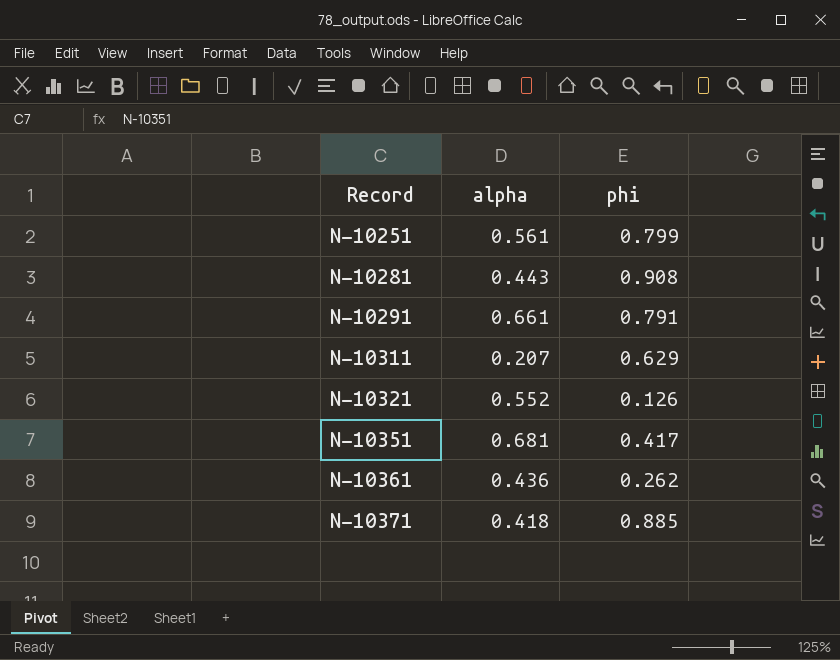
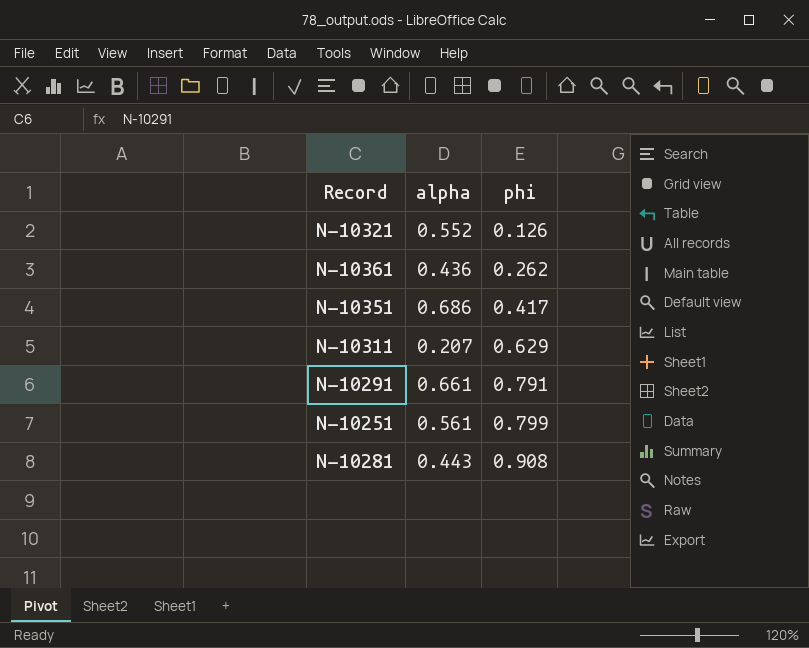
row order: Record ascending -> phi ascending
row N-10371: 0.418 | 0.885 -> none
N-10351 | alpha: 0.681 -> 0.686

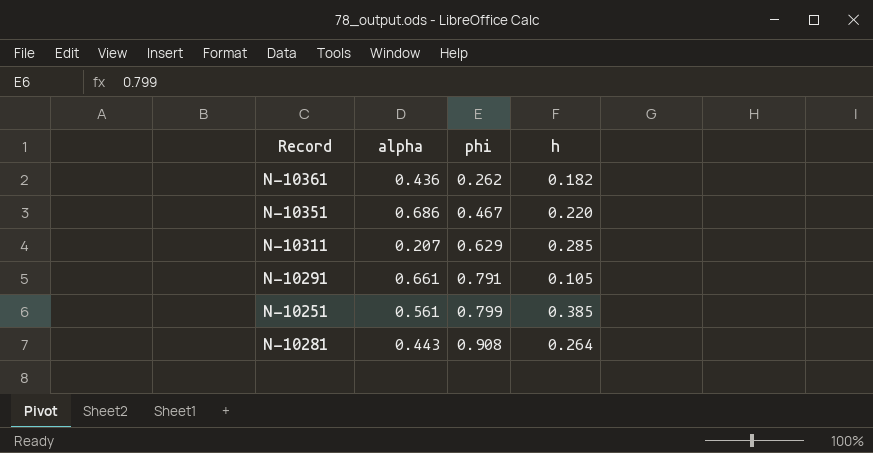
column h | position: none -> 4
row N-10321: 0.552 | 0.126 -> none
N-10351 | phi: 0.417 -> 0.467

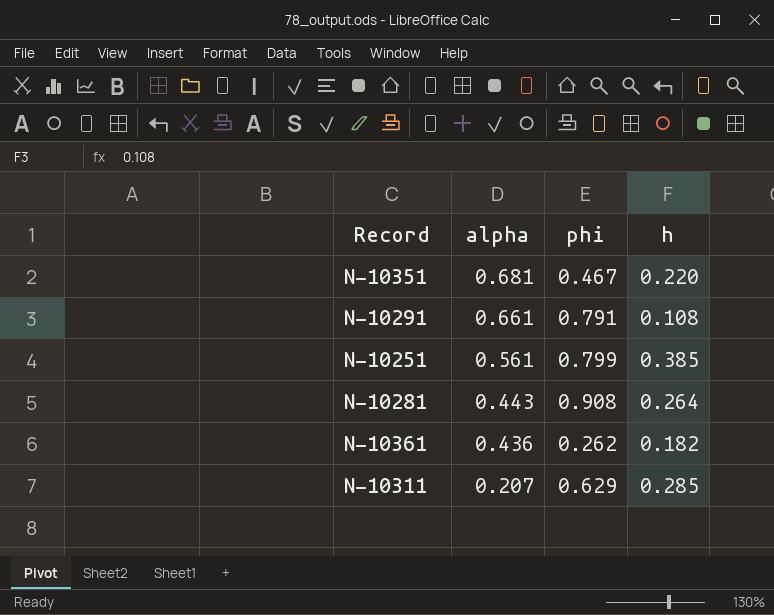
row order: phi ascending -> alpha descending
N-10351 | alpha: 0.686 -> 0.681
N-10291 | h: 0.105 -> 0.108

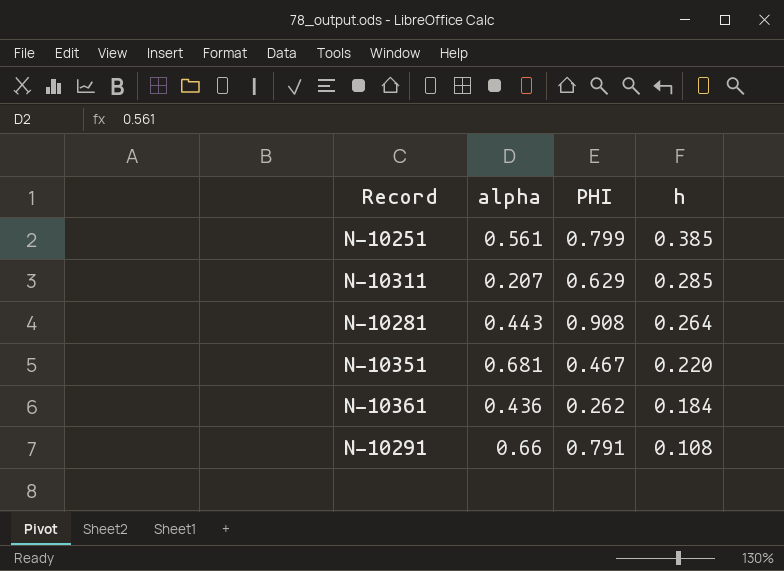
row order: alpha descending -> h descending
column name: phi -> PHI
N-10361 | h: 0.182 -> 0.184
N-10291 | alpha: 0.661 -> 0.66

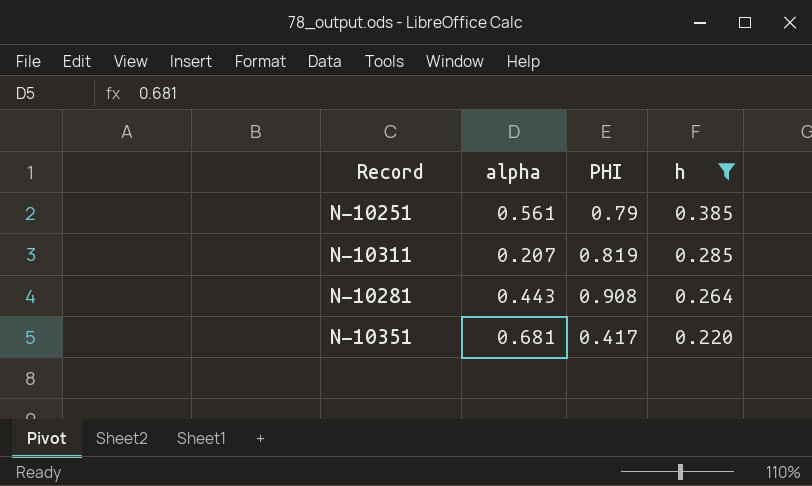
filter: none -> h >= 0.220
N-10251 | PHI: 0.799 -> 0.79
N-10311 | PHI: 0.629 -> 0.819
N-10351 | PHI: 0.467 -> 0.417

